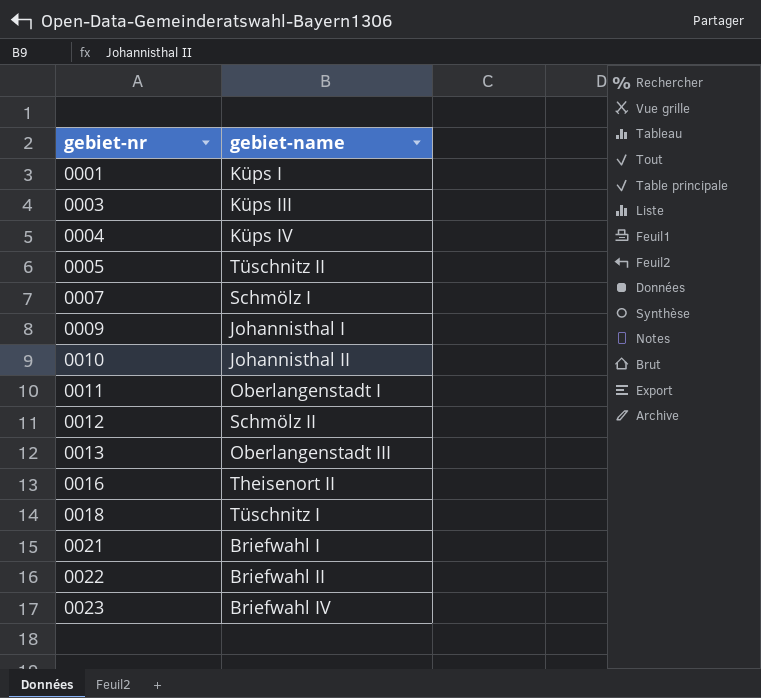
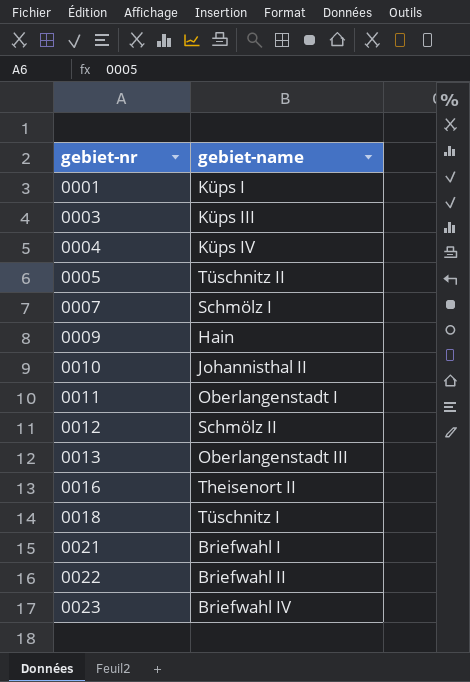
0009 | gebiet-name: Johannisthal I -> Hain

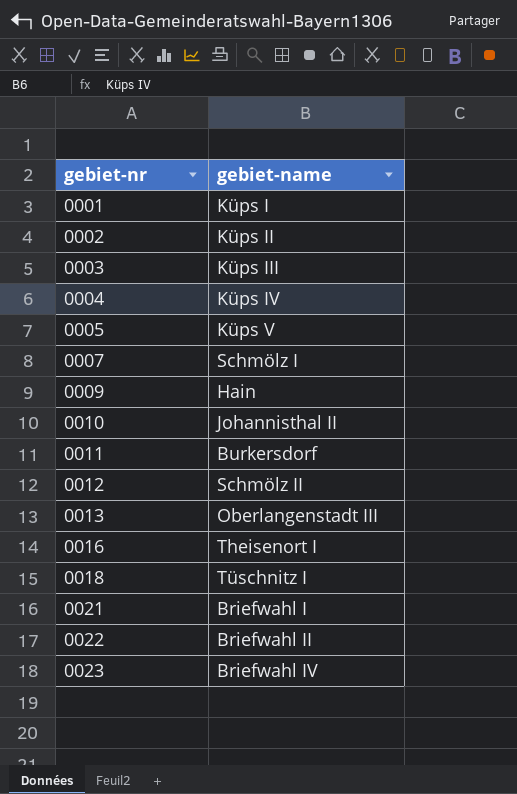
row 0002: none -> Küps II
0005 | gebiet-name: Tüschnitz II -> Küps V
0011 | gebiet-name: Oberlangenstadt I -> Burkersdorf
0016 | gebiet-name: Theisenort II -> Theisenort I

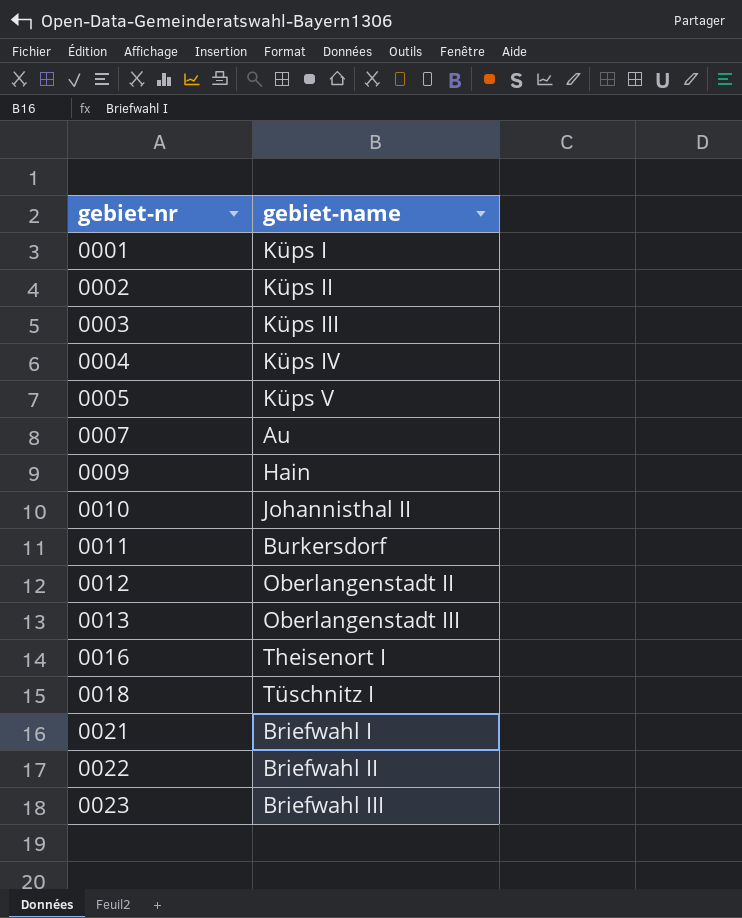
0007 | gebiet-name: Schmölz I -> Au
0012 | gebiet-name: Schmölz II -> Oberlangenstadt II
0023 | gebiet-name: Briefwahl IV -> Briefwahl III

